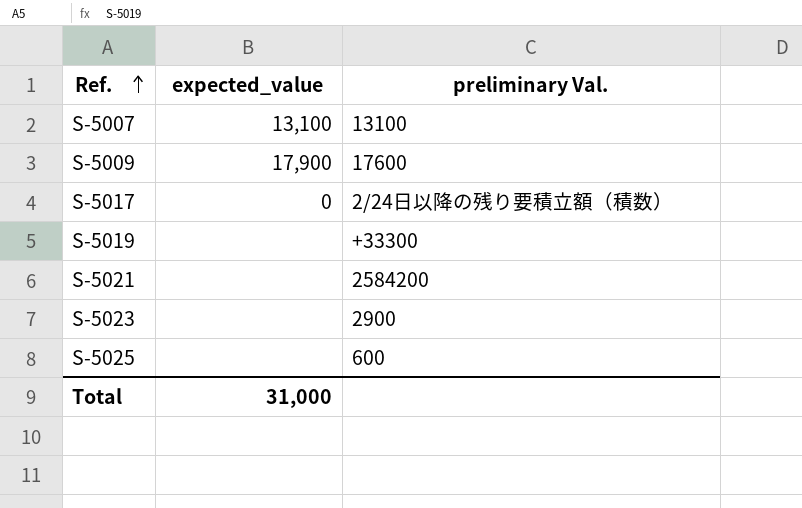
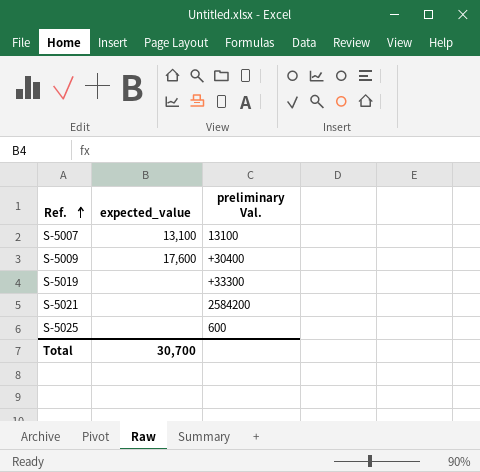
row S-5017: 0 | 2/24日以降の残り要積立額（積数） -> none
row S-5023: none | 2900 -> none
S-5009 | expected_value: 17,900 -> 17,600
S-5009 | preliminary Val.: 17600 -> +30400
Total | expected_value: 31,000 -> 30,700

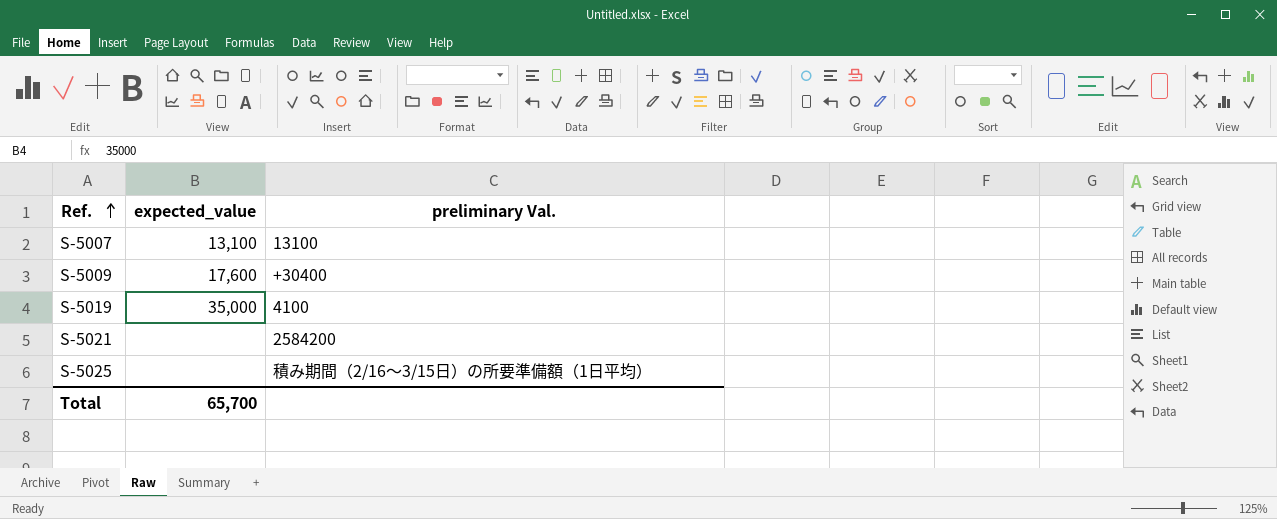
S-5019 | expected_value: none -> 35,000
S-5019 | preliminary Val.: +33300 -> 4100
S-5025 | preliminary Val.: 600 -> 積み期間（2/16～3/15日）の所要準備額（1日平均）
Total | expected_value: 30,700 -> 65,700

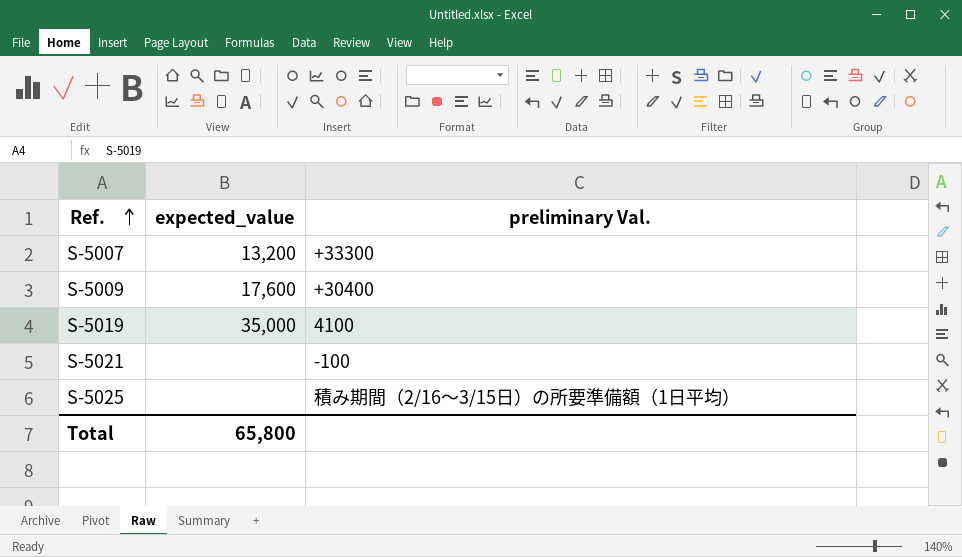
S-5007 | expected_value: 13,100 -> 13,200
S-5007 | preliminary Val.: 13100 -> +33300
S-5021 | preliminary Val.: 2584200 -> -100
Total | expected_value: 65,700 -> 65,800

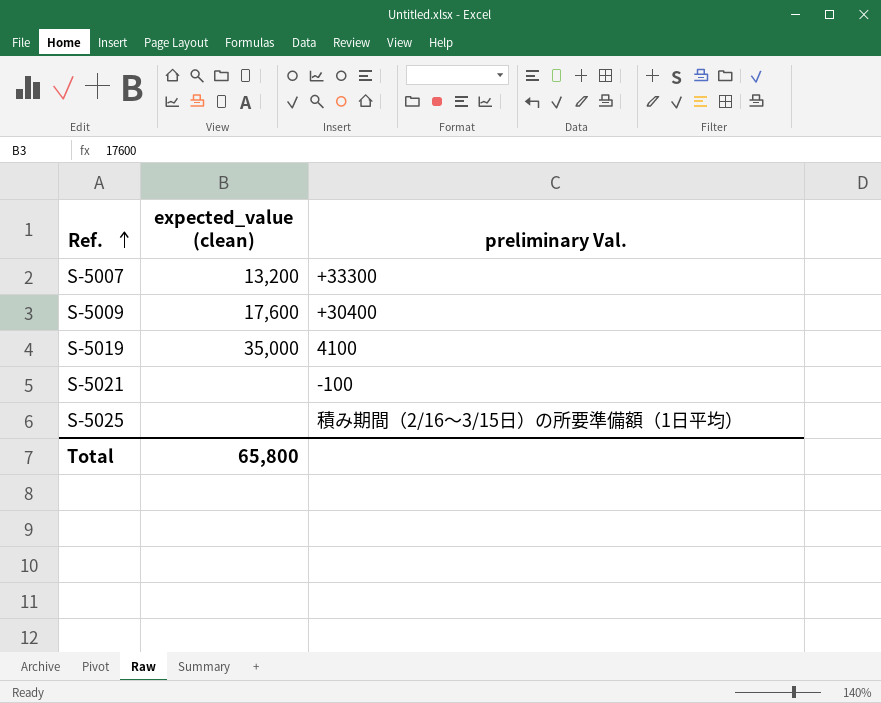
column name: expected_value -> expected_value (clean)

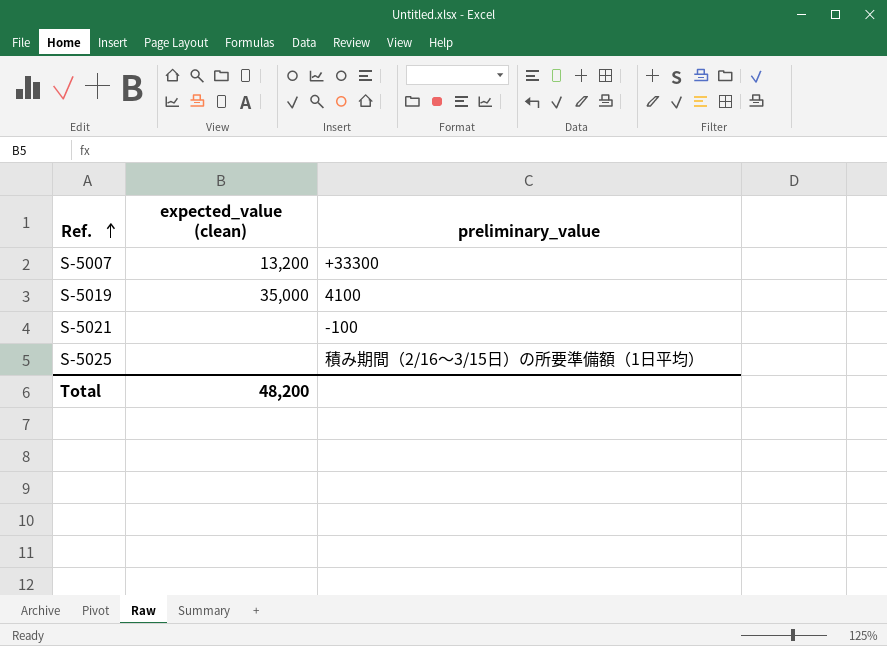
column name: preliminary Val. -> preliminary_value
row S-5009: 17,600 | +30400 -> none
Total | expected_value (clean): 65,800 -> 48,200

